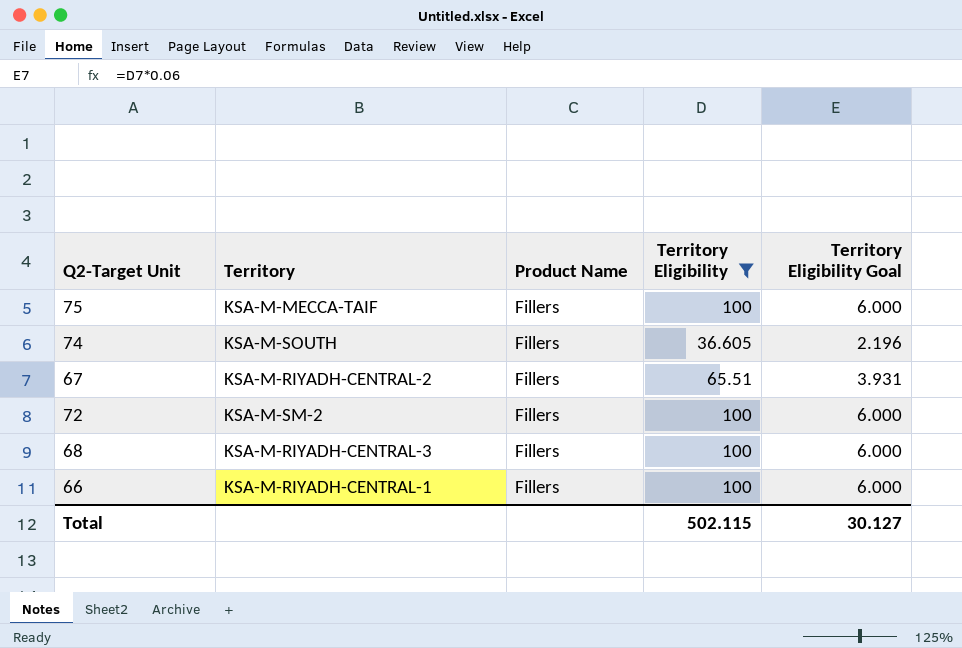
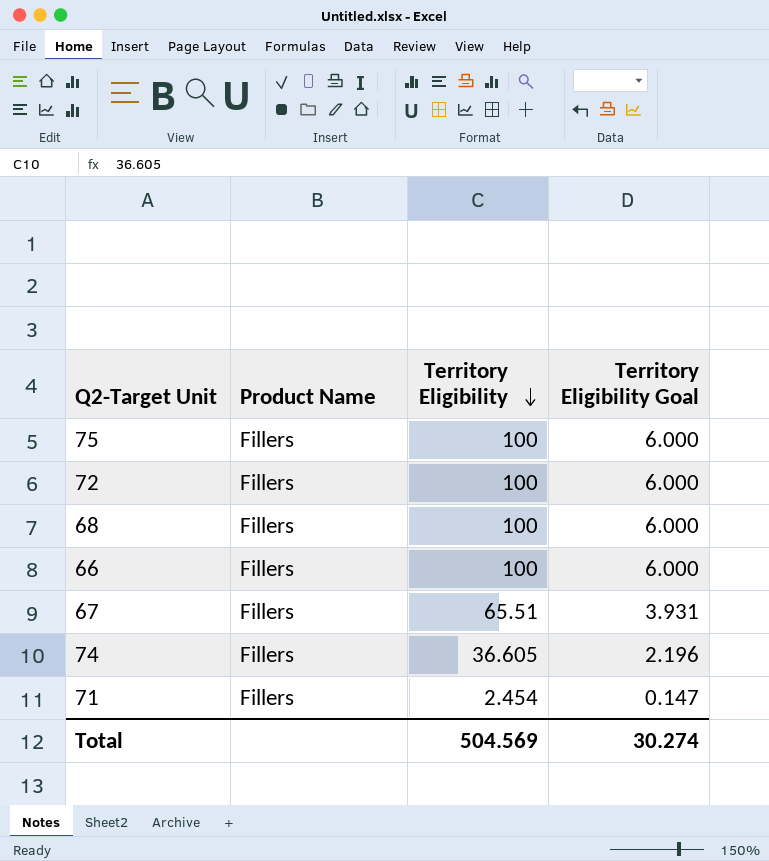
filter: Territory Eligibility != 2.454 -> none
row order: none -> Territory Eligibility descending
column Territory | position: 2 -> none
Total | Territory Eligibility: 502.115 -> 504.569
Total | Territory Eligibility Goal: 30.127 -> 30.274

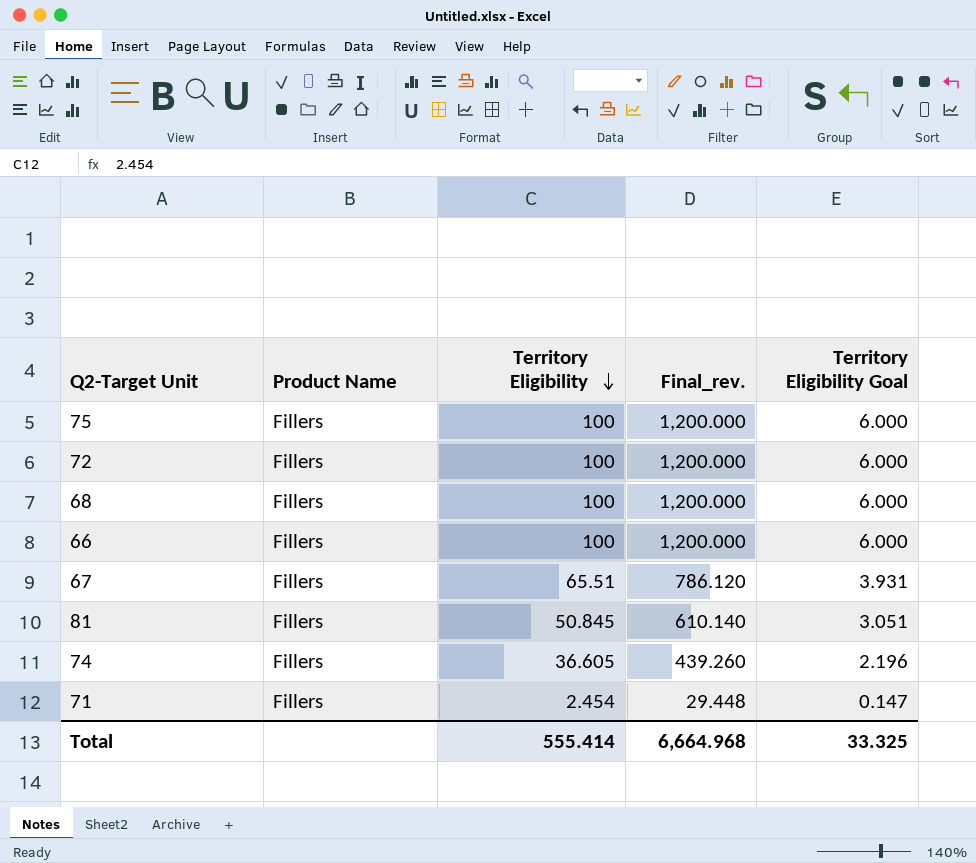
column Final_rev. | formula: none -> [Territory Eligibility] * 12
row 81: none -> Fillers | 50.845 | 610.140 | 3.051
Total | Territory Eligibility: 504.569 -> 555.414
Total | Territory Eligibility Goal: 30.274 -> 33.325

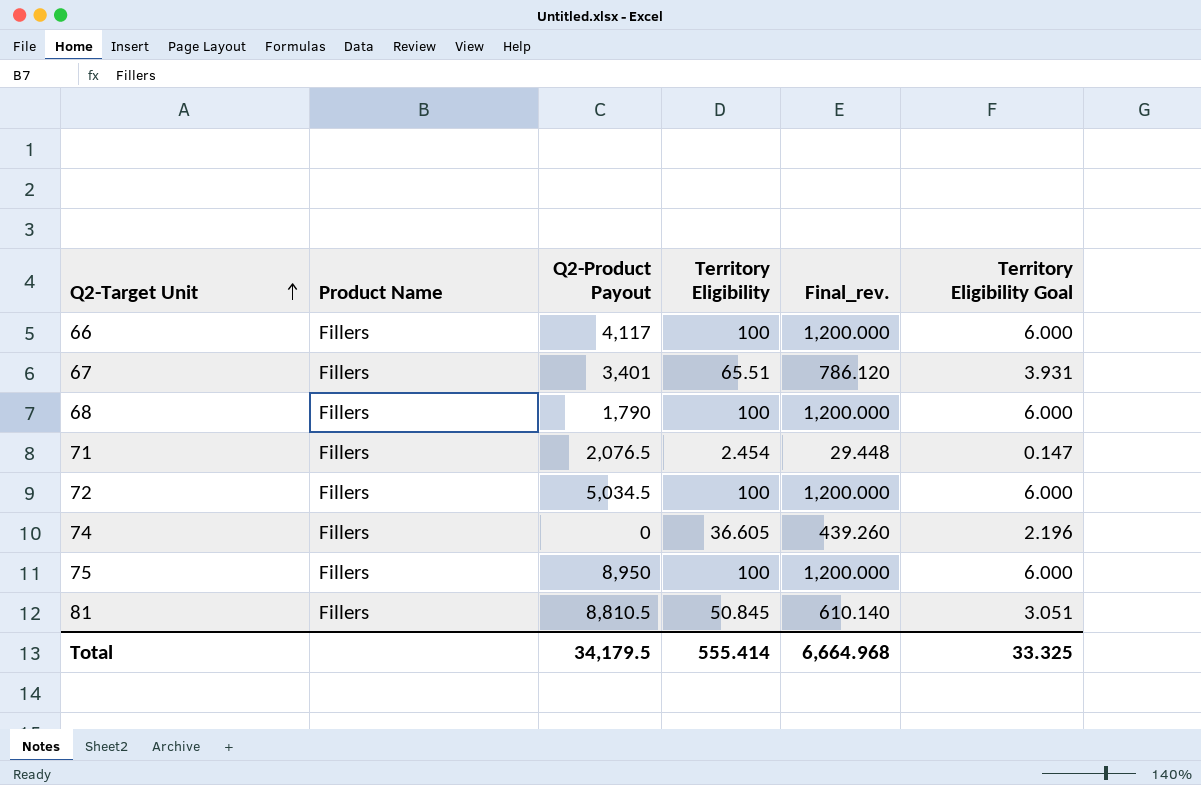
row order: Territory Eligibility descending -> Q2-Target Unit ascending
column Q2-Product Payout | position: none -> 3

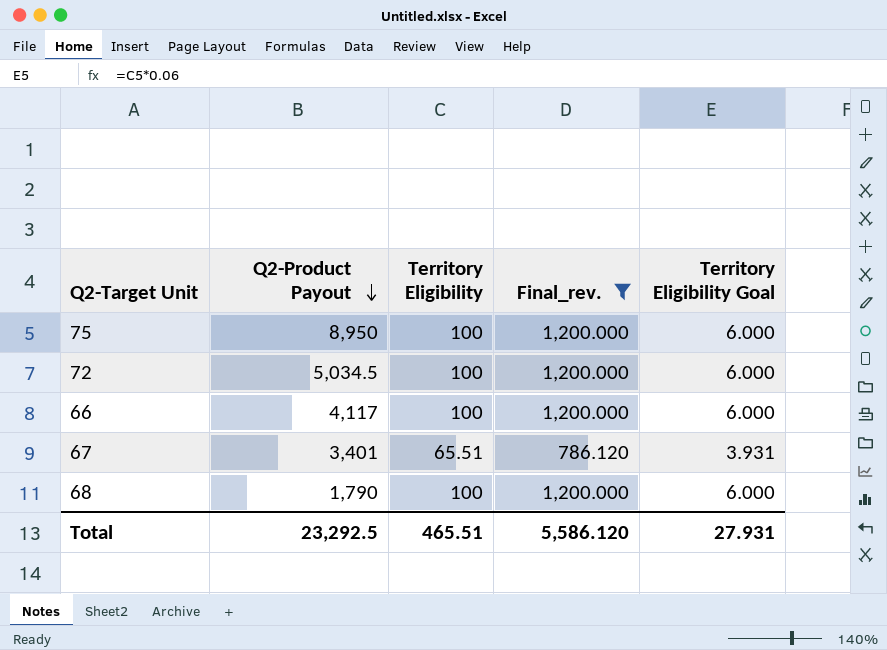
filter: none -> Final_rev. >= 786.120
row order: Q2-Target Unit ascending -> Q2-Product Payout descending
column Product Name | position: 2 -> none
Total | Q2-Product Payout: 34,179.5 -> 23,292.5
Total | Territory Eligibility: 555.414 -> 465.51
Total | Final_rev.: 6,664.968 -> 5,586.120
Total | Territory Eligibility Goal: 33.325 -> 27.931

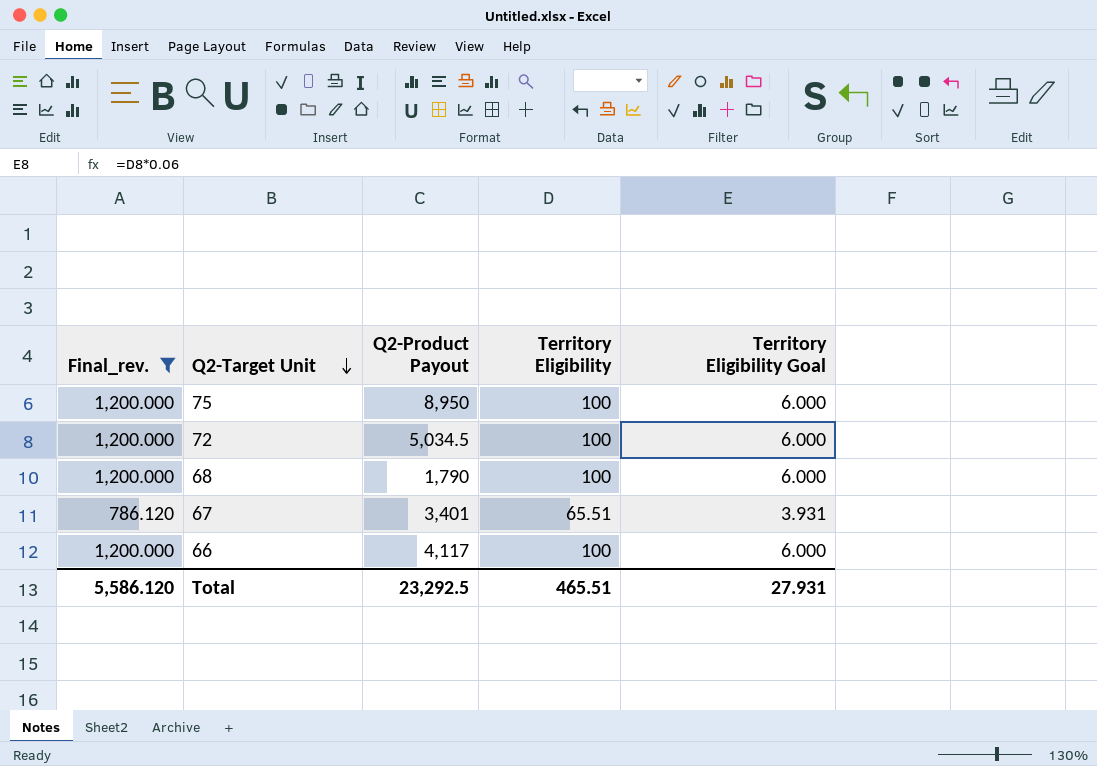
row order: Q2-Product Payout descending -> Q2-Target Unit descending
column Final_rev. | position: 4 -> 1

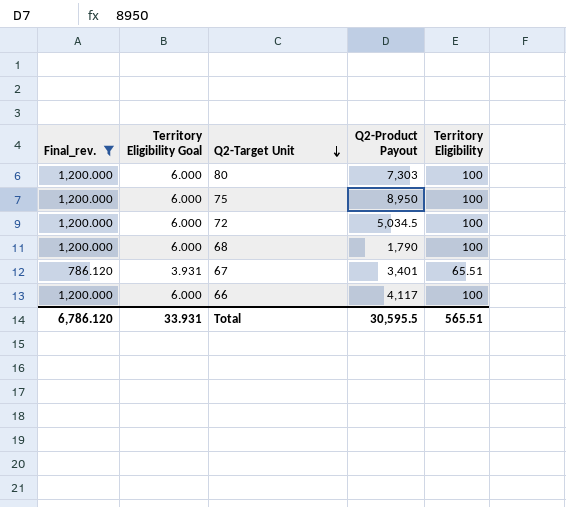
column Territory Eligibility Goal | position: 5 -> 2
row 80: none -> 1,200.000 | 6.000 | 7,303 | 100
Total | Final_rev.: 5,586.120 -> 6,786.120
Total | Territory Eligibility Goal: 27.931 -> 33.931
Total | Q2-Product Payout: 23,292.5 -> 30,595.5
Total | Territory Eligibility: 465.51 -> 565.51

